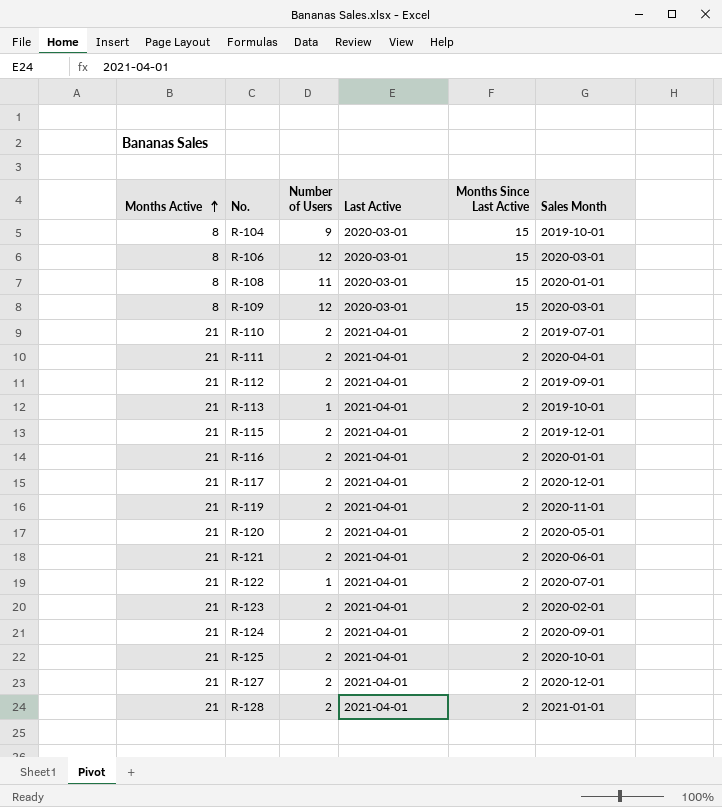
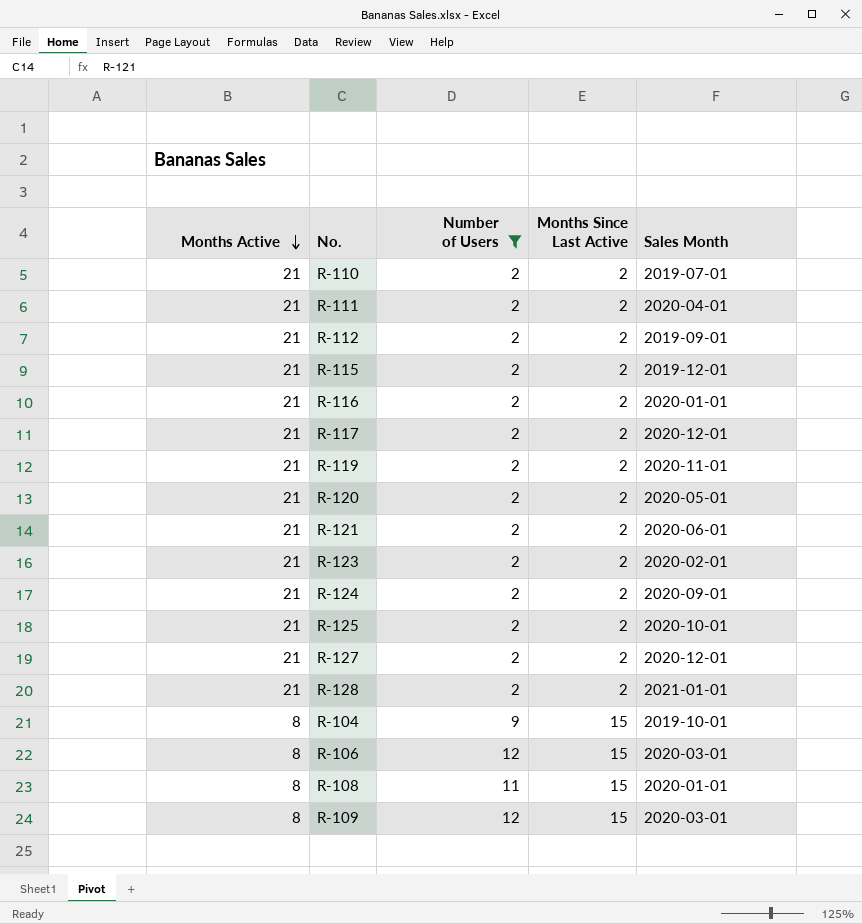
filter: none -> Number of Users != 1
row order: Months Active ascending -> Months Active descending
column Last Active | position: 4 -> none

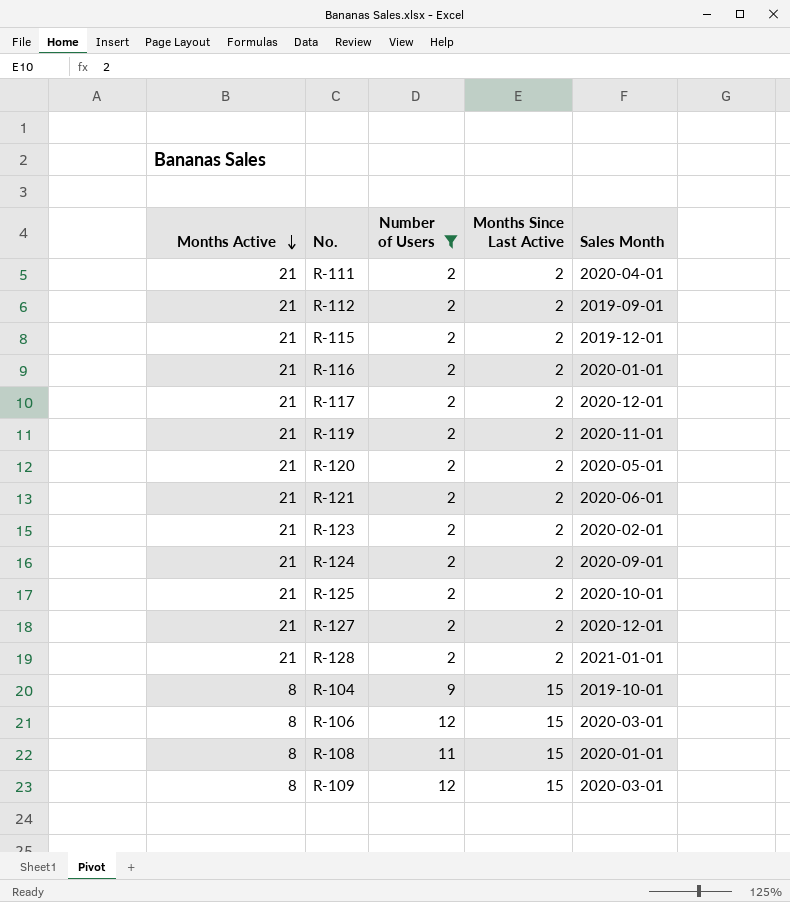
row R-110: 21 | 2 | 2 | 2019-07-01 -> none

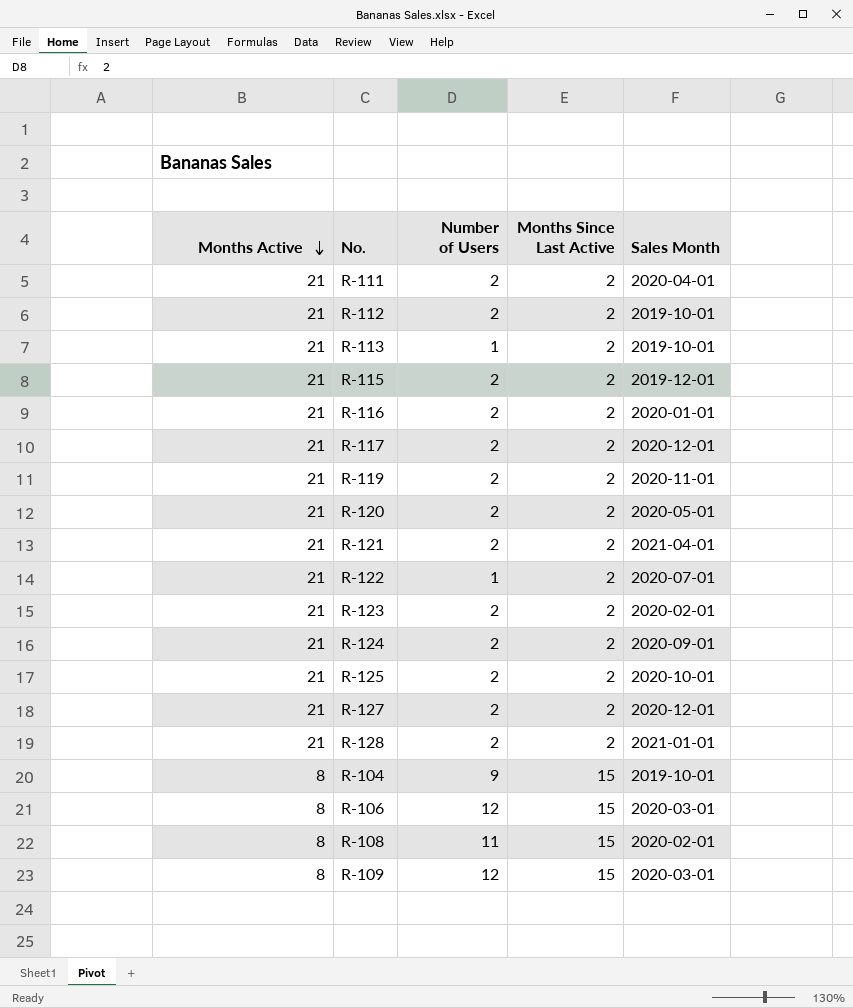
filter: Number of Users != 1 -> none
R-112 | Sales Month: 2019-09-01 -> 2019-10-01
R-121 | Sales Month: 2020-06-01 -> 2021-04-01
R-108 | Sales Month: 2020-01-01 -> 2020-02-01

